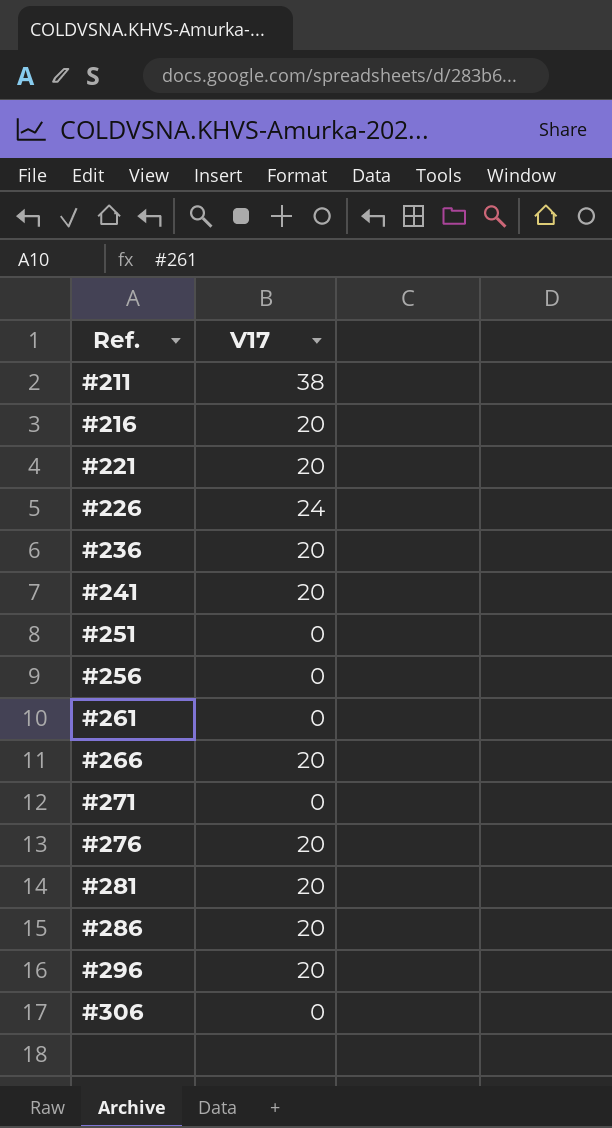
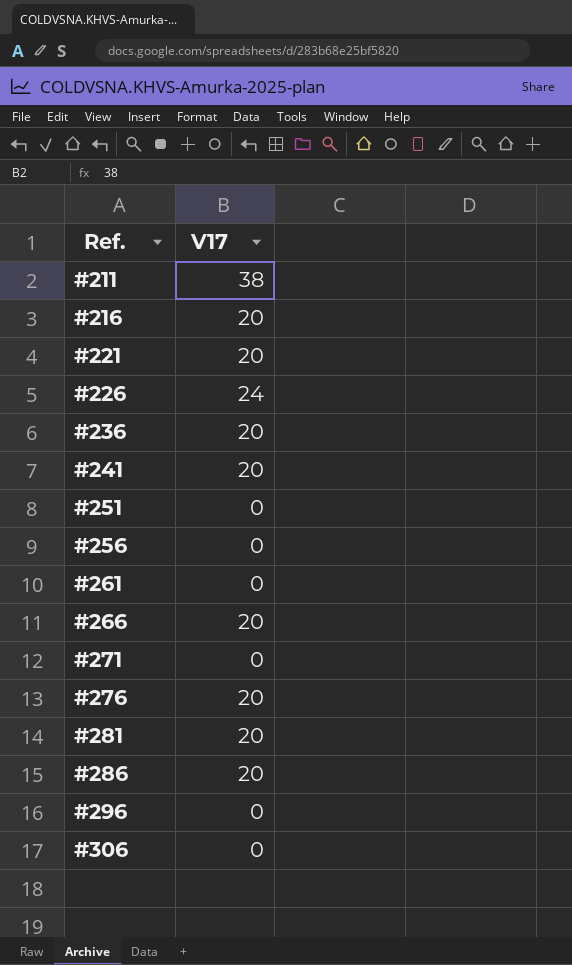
#296 | V17: 20 -> 0

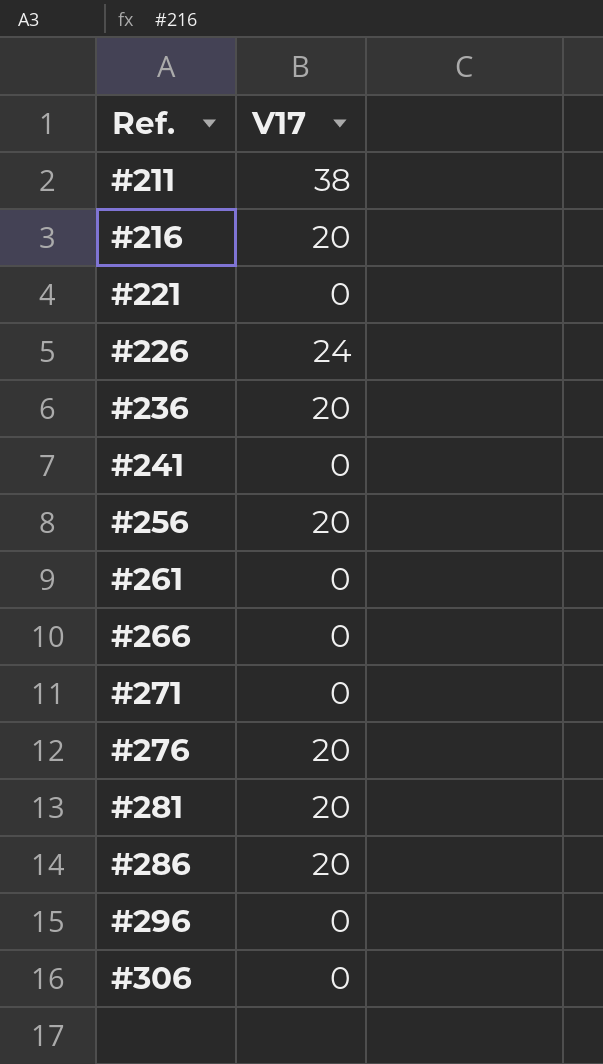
row #251: 0 -> none
#221 | V17: 20 -> 0
#241 | V17: 20 -> 0
#256 | V17: 0 -> 20
#266 | V17: 20 -> 0

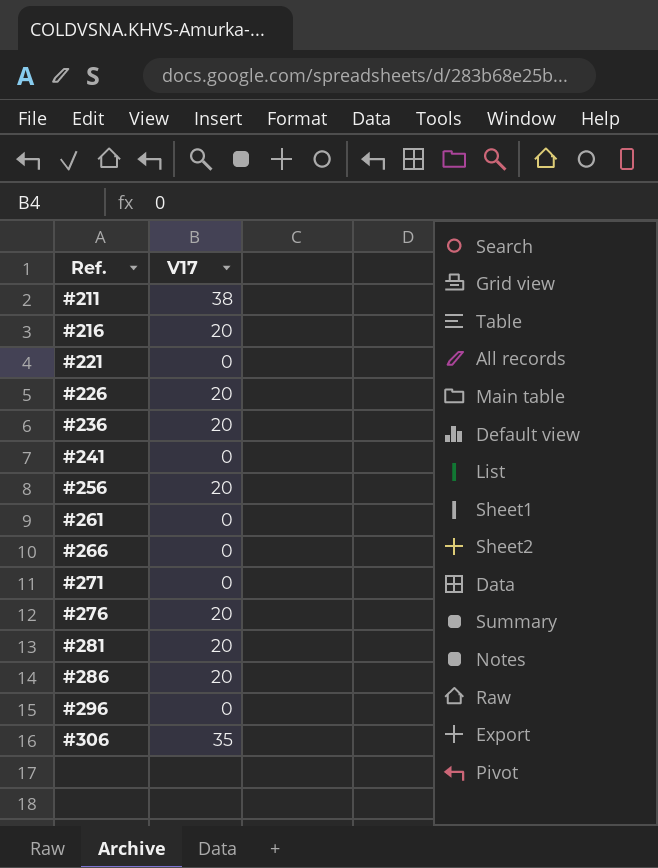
#226 | V17: 24 -> 20
#306 | V17: 0 -> 35

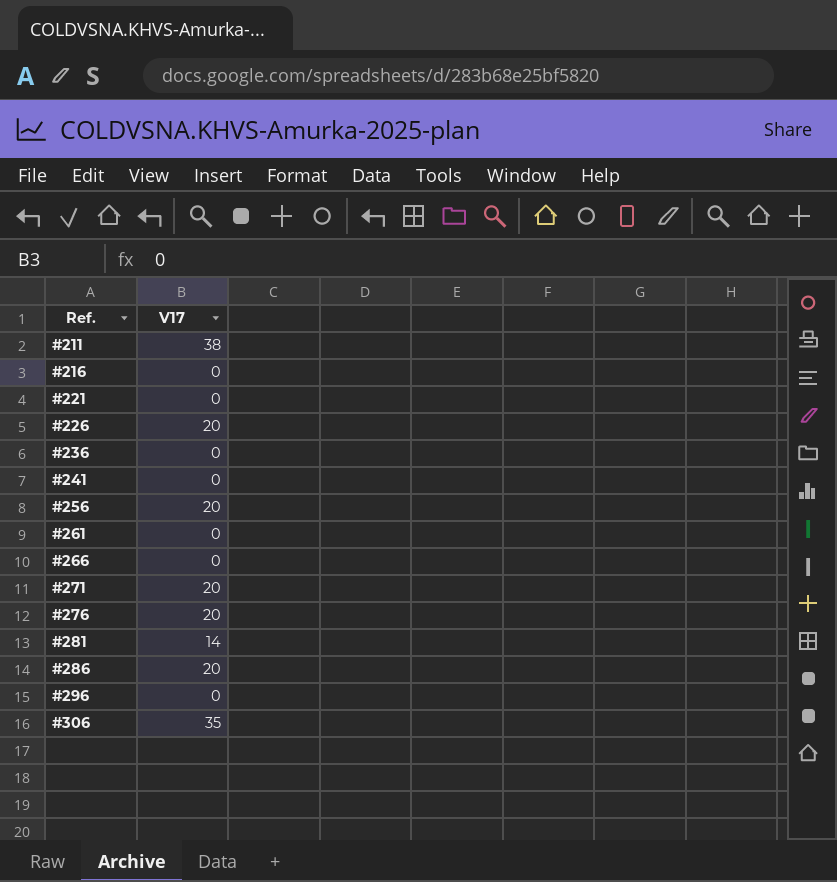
#216 | V17: 20 -> 0
#236 | V17: 20 -> 0
#271 | V17: 0 -> 20
#281 | V17: 20 -> 14

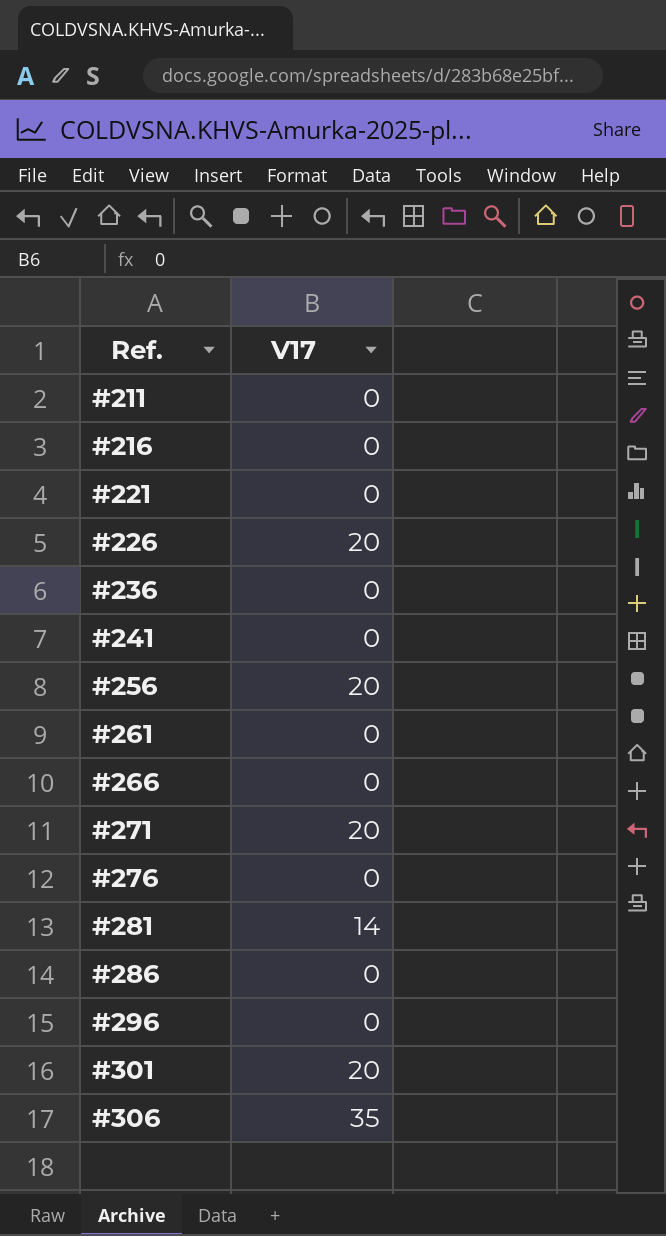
#211 | V17: 38 -> 0
#276 | V17: 20 -> 0
#286 | V17: 20 -> 0
row #301: none -> 20

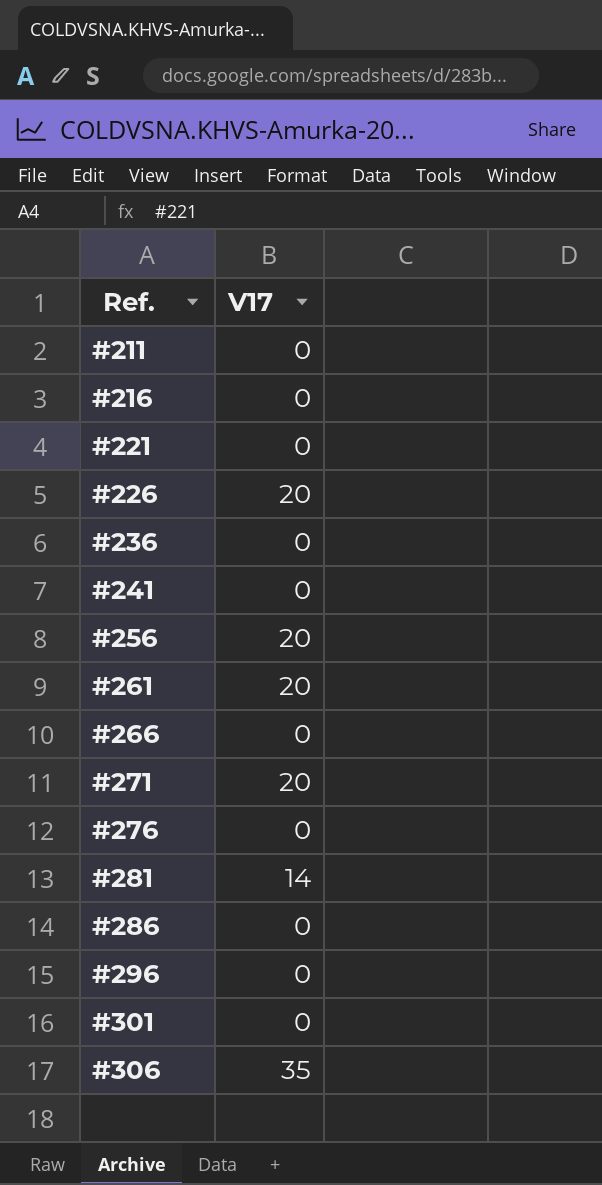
#261 | V17: 0 -> 20
#301 | V17: 20 -> 0

